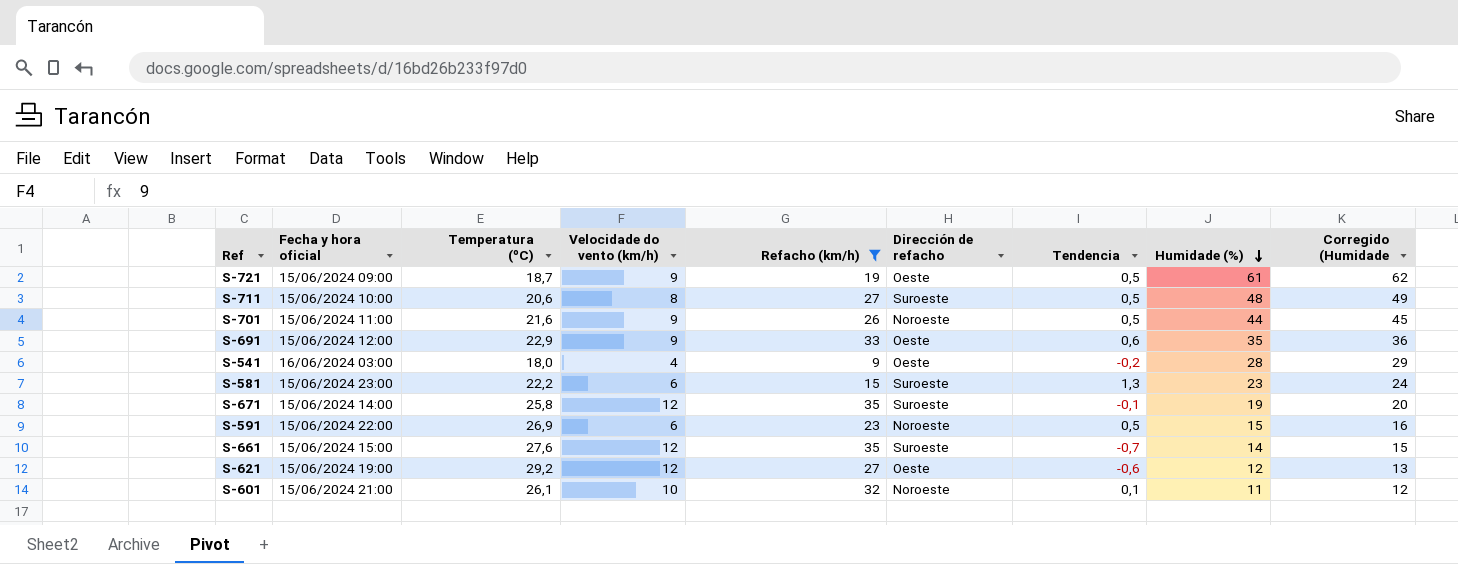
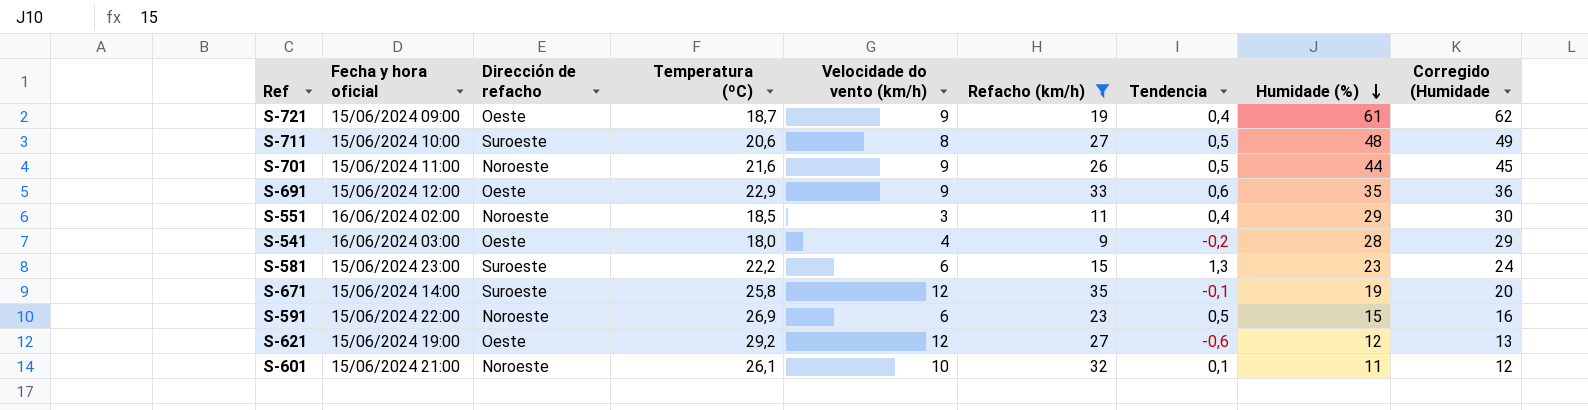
column Dirección de refacho | position: 6 -> 3
row S-661: 15/06/2024 15:00 | 27,6 | 12 | 35 | Suroeste | -0,7 | 14 | 15 -> none
S-721 | Tendencia: 0,5 -> 0,4
row S-551: none -> 16/06/2024 02:00 | Noroeste | 18,5 | 3 | 11 | 0,4 | 29 | 30

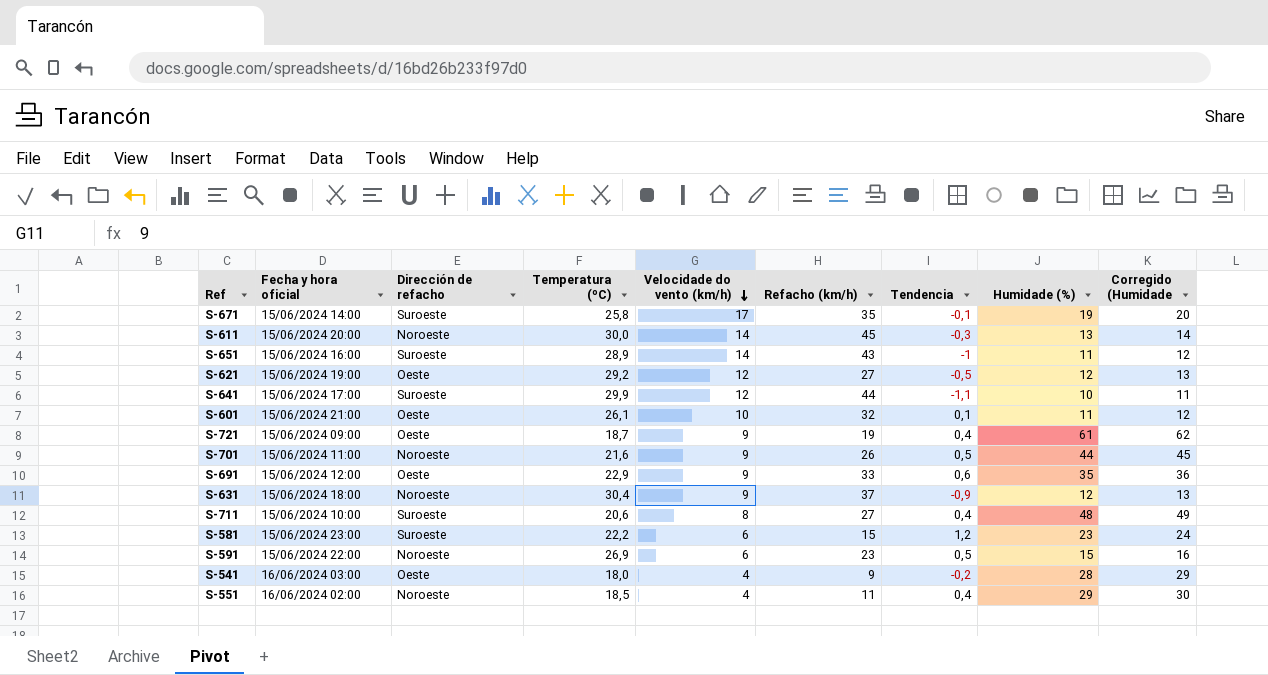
filter: Refacho (km/h) <= 35 -> none
row order: Humidade (%) descending -> Velocidade do vento (km/h) descending
S-671 | Velocidade do vento (km/h): 12 -> 17
S-621 | Tendencia: -0,6 -> -0,5
S-601 | Dirección de refacho: Noroeste -> Oeste
S-711 | Tendencia: 0,5 -> 0,4
S-581 | Tendencia: 1,3 -> 1,2
S-551 | Velocidade do vento (km/h): 3 -> 4

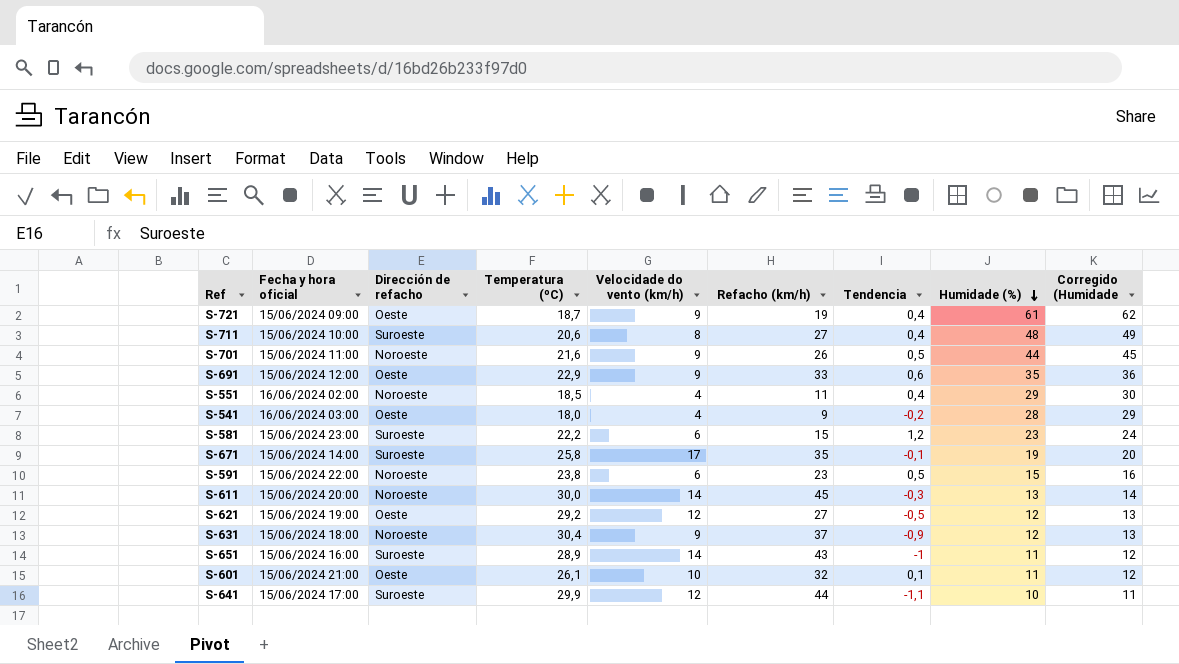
row order: Velocidade do vento (km/h) descending -> Humidade (%) descending
S-591 | Temperatura (ºC): 26,9 -> 23,8

